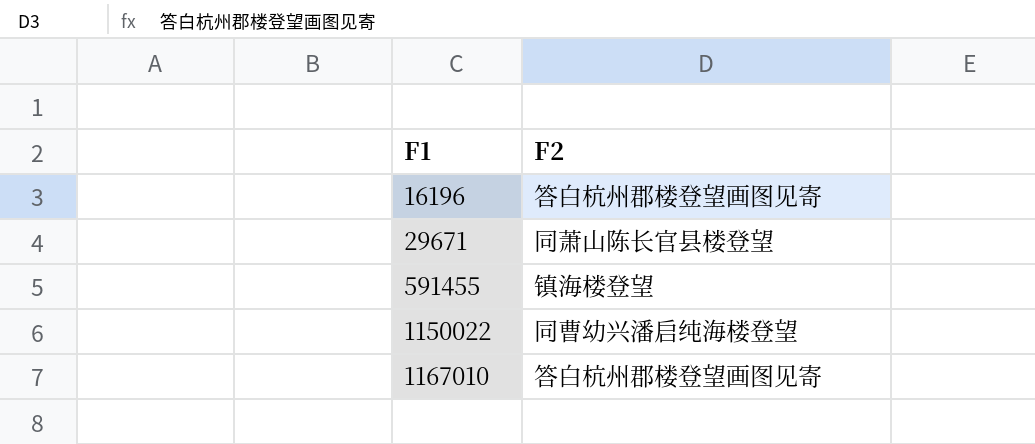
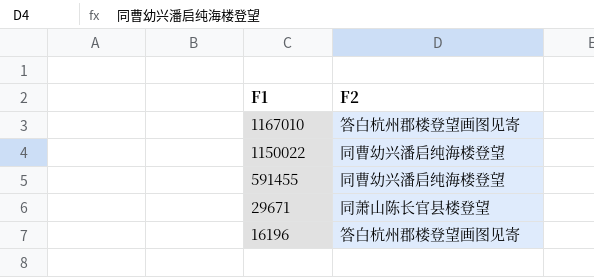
row order: F1 ascending -> F1 descending
591455 | F2: 镇海楼登望 -> 同曹幼兴潘启纯海楼登望

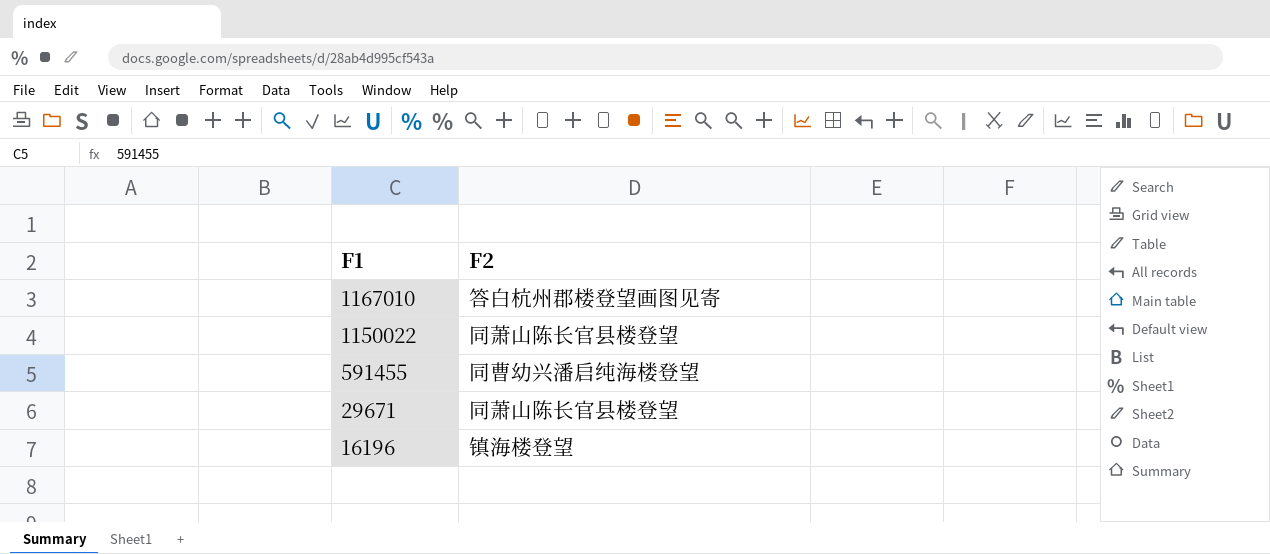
1150022 | F2: 同曹幼兴潘启纯海楼登望 -> 同萧山陈长官县楼登望
16196 | F2: 答白杭州郡楼登望画图见寄 -> 镇海楼登望

